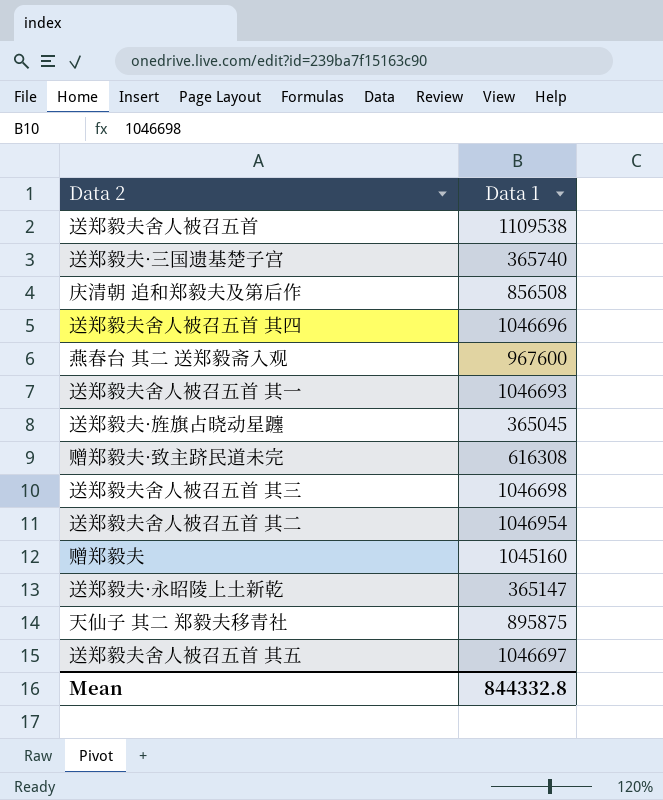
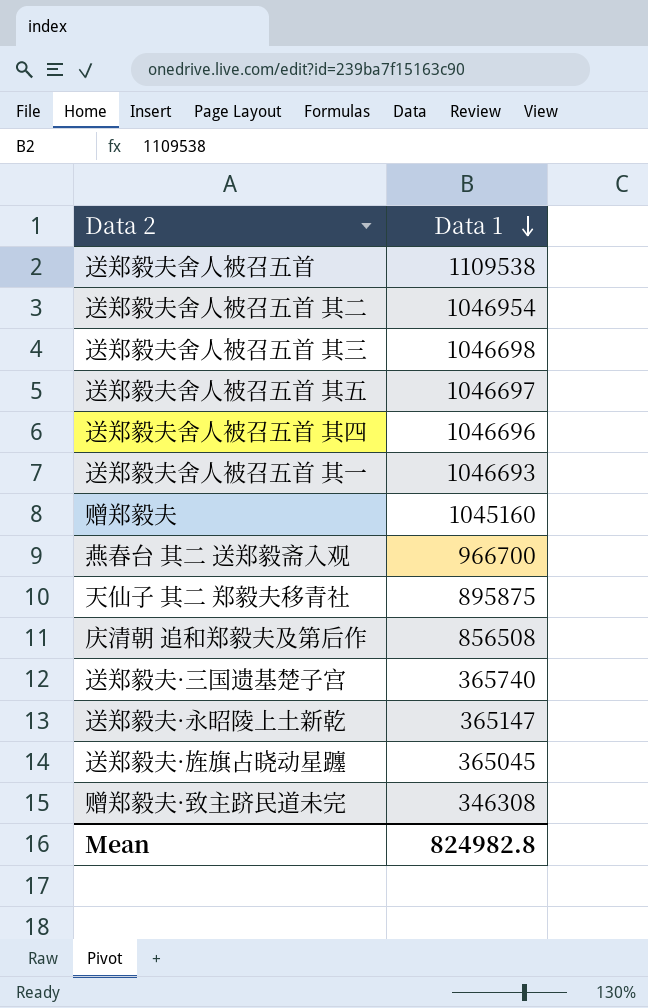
row order: none -> Data 1 descending
燕春台 其二 送郑毅斋入观 | Data 1: 967600 -> 966700
赠郑毅夫·致主跻民道未完 | Data 1: 616308 -> 346308
Mean | Data 1: 844332.8 -> 824982.8

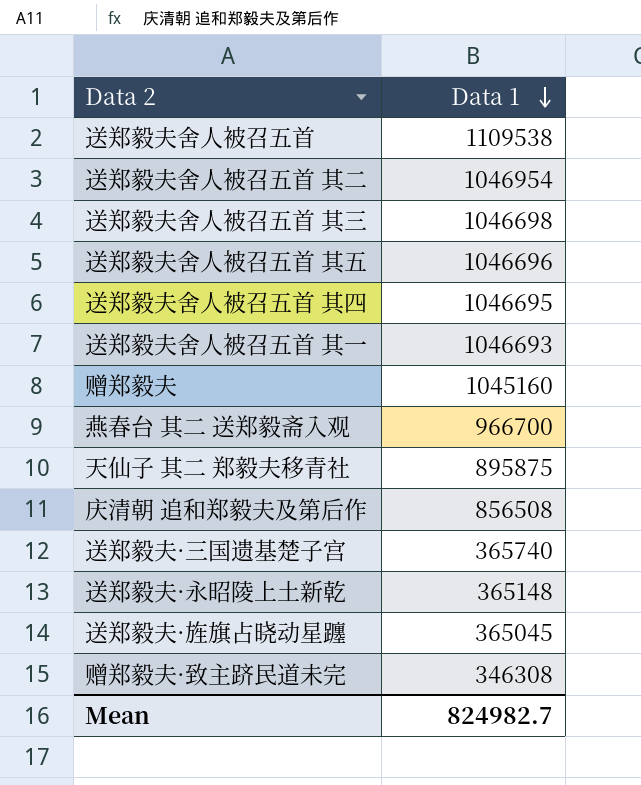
送郑毅夫舍人被召五首 其五 | Data 1: 1046697 -> 1046696
送郑毅夫舍人被召五首 其四 | Data 1: 1046696 -> 1046695
送郑毅夫·永昭陵上土新乾 | Data 1: 365147 -> 365148
Mean | Data 1: 824982.8 -> 824982.7

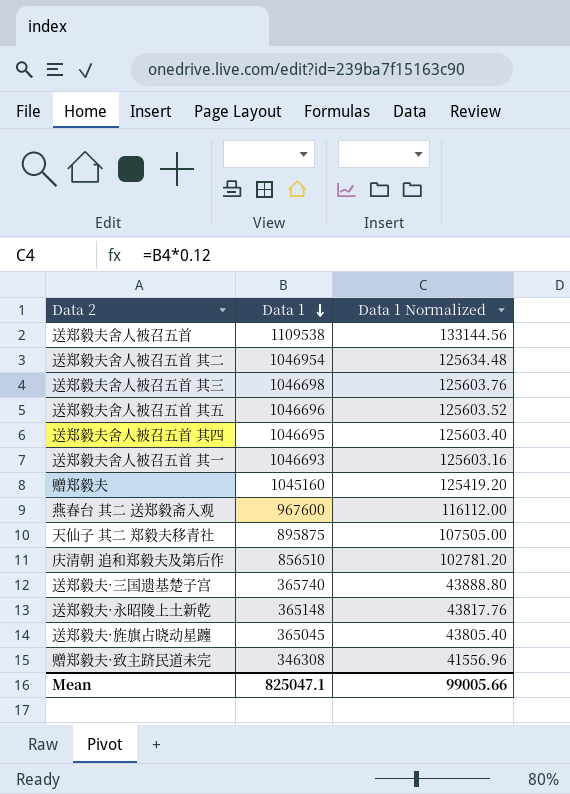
column Data 1 Normalized | formula: none -> [Data 1] * 0.12
燕春台 其二 送郑毅斋入观 | Data 1: 966700 -> 967600
庆清朝 追和郑毅夫及第后作 | Data 1: 856508 -> 856510
Mean | Data 1: 824982.7 -> 825047.1

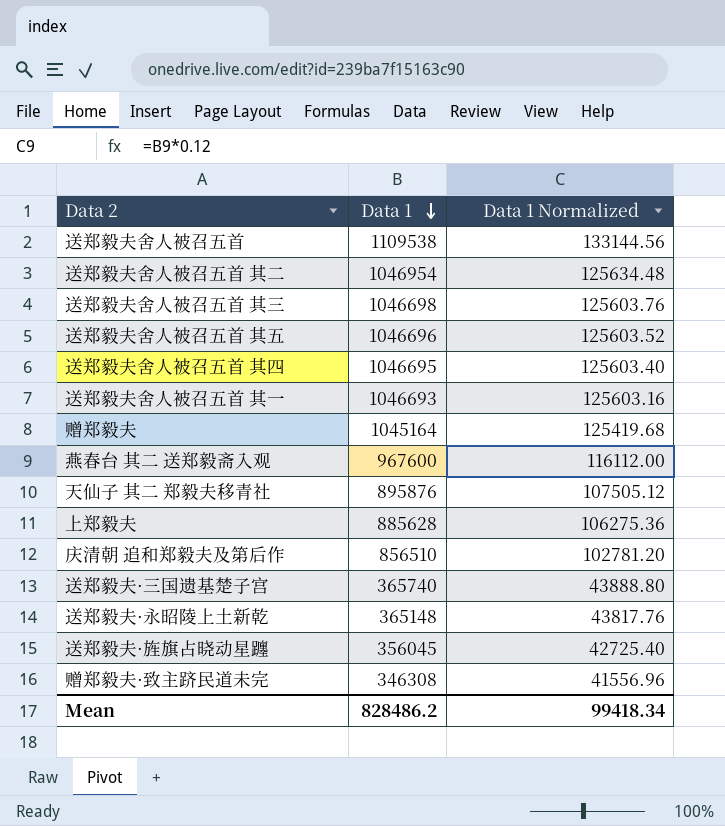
赠郑毅夫 | Data 1: 1045160 -> 1045164
赠郑毅夫 | Data 1 Normalized: 125419.20 -> 125419.68
天仙子 其二 郑毅夫移青社 | Data 1: 895875 -> 895876
天仙子 其二 郑毅夫移青社 | Data 1 Normalized: 107505.00 -> 107505.12
row 上郑毅夫: none -> 885628 | 106275.36
送郑毅夫·旌旗占晓动星躔 | Data 1: 365045 -> 356045
送郑毅夫·旌旗占晓动星躔 | Data 1 Normalized: 43805.40 -> 42725.40
Mean | Data 1: 825047.1 -> 828486.2
Mean | Data 1 Normalized: 99005.66 -> 99418.34

